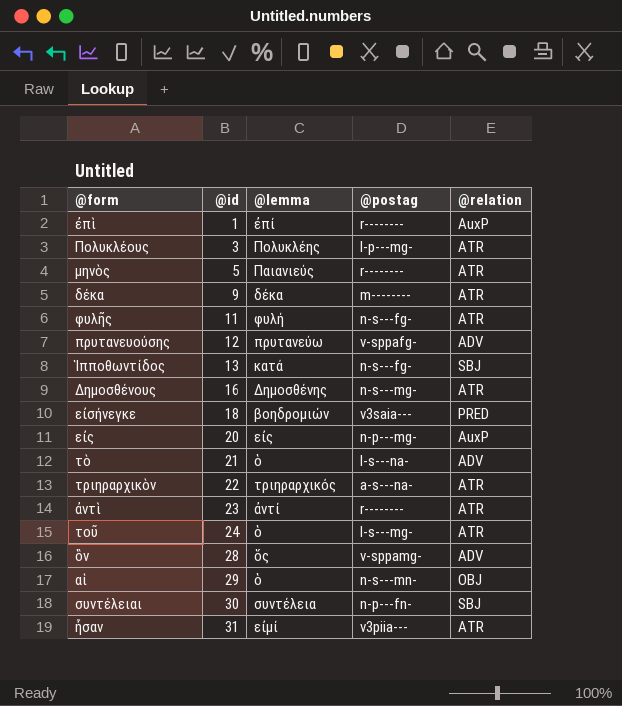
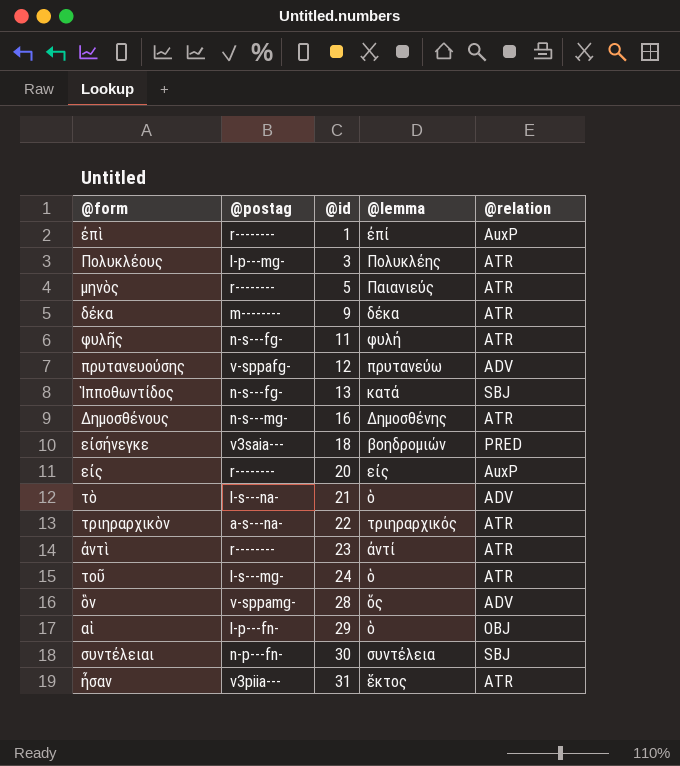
column @postag | position: 4 -> 2
εἰς | @postag: n-p---mg- -> r--------
αἱ | @postag: n-s---mn- -> l-p---fn-
ἦσαν | @lemma: εἰμί -> ἕκτος

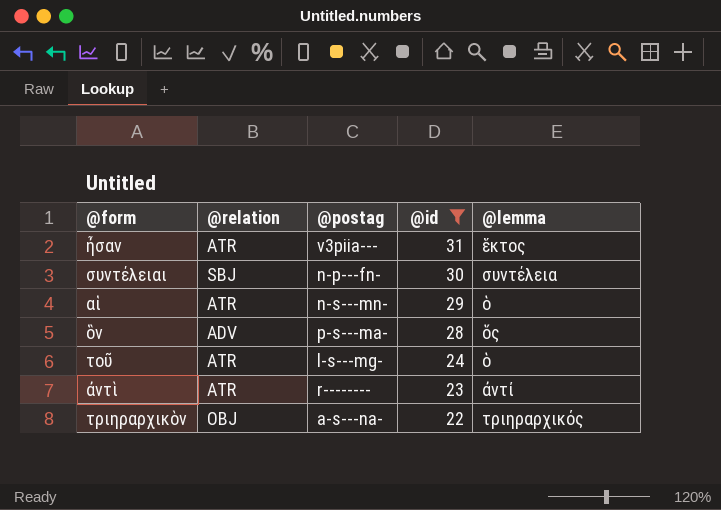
filter: none -> @id >= 22
row order: @id ascending -> @id descending
column @relation | position: 5 -> 2
αἱ | @relation: OBJ -> ATR
αἱ | @postag: l-p---fn- -> n-s---mn-
ὃν | @postag: v-sppamg- -> p-s---ma-
τριηραρχικὸν | @relation: ATR -> OBJ

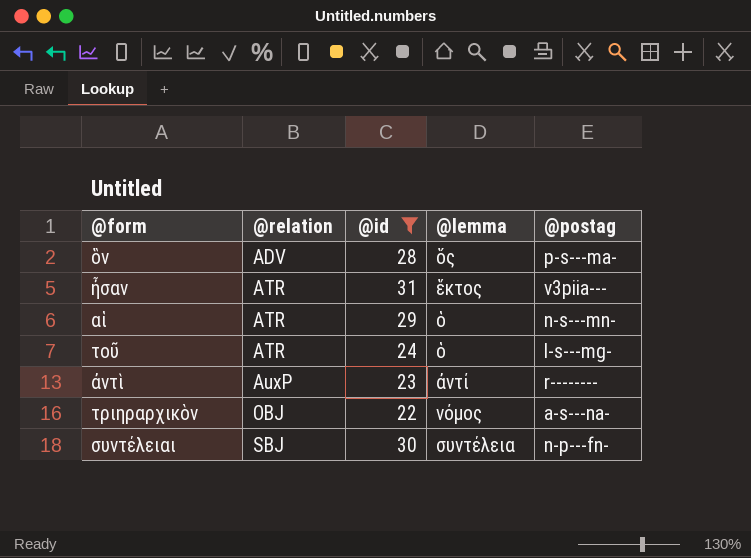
row order: @id descending -> @relation ascending
column @postag | position: 3 -> 5
ἀντὶ | @relation: ATR -> AuxP
τριηραρχικὸν | @lemma: τριηραρχικός -> νόμος

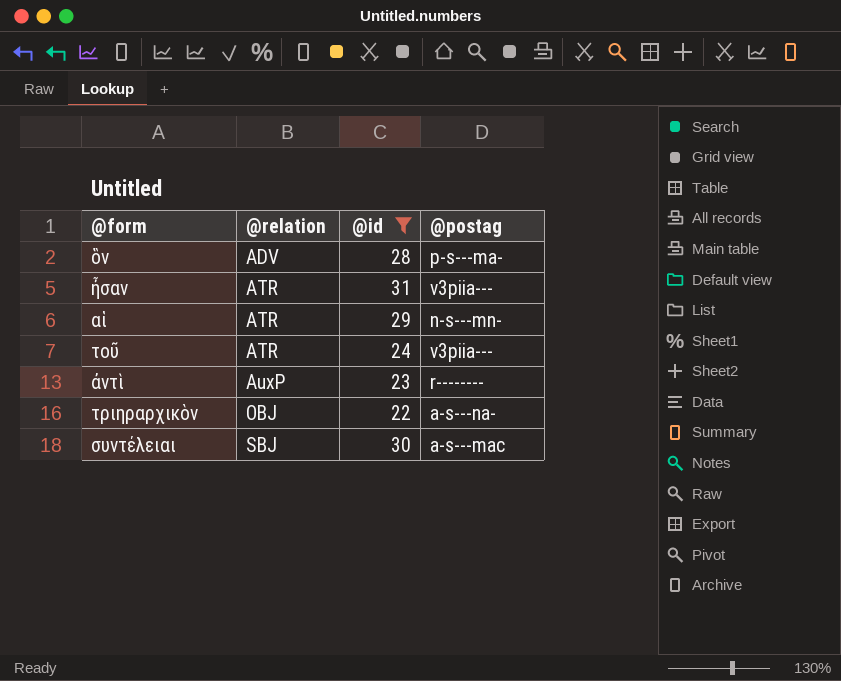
column @lemma | position: 4 -> none
τοῦ | @postag: l-s---mg- -> v3piia---
συντέλειαι | @postag: n-p---fn- -> a-s---mac

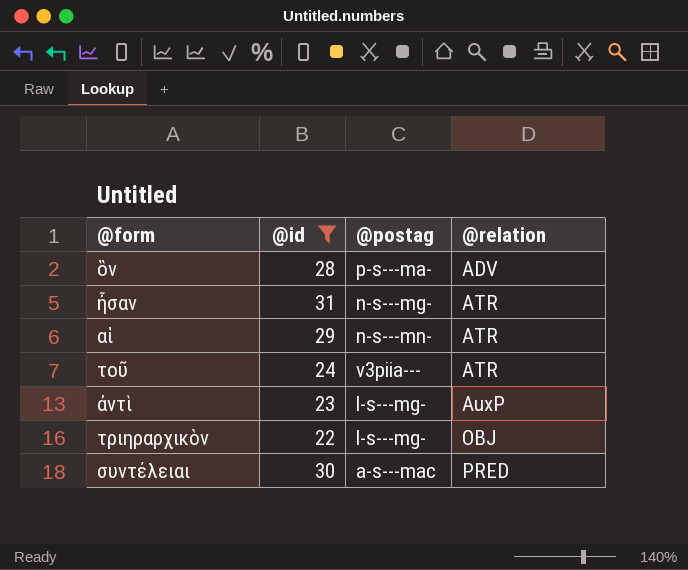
column @relation | position: 2 -> 4
ἦσαν | @postag: v3piia--- -> n-s---mg-
ἀντὶ | @postag: r-------- -> l-s---mg-
τριηραρχικὸν | @postag: a-s---na- -> l-s---mg-
συντέλειαι | @relation: SBJ -> PRED

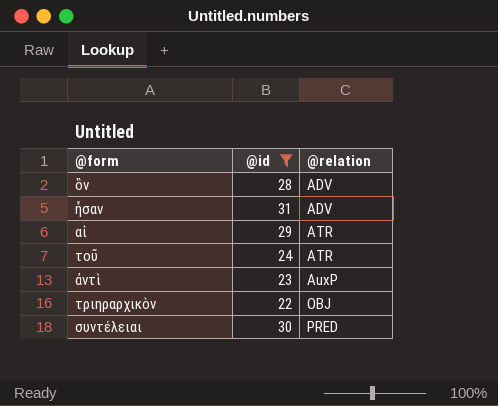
column @postag | position: 3 -> none
ἦσαν | @relation: ATR -> ADV

